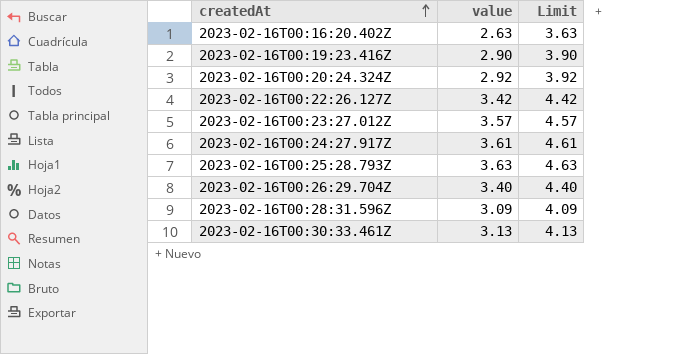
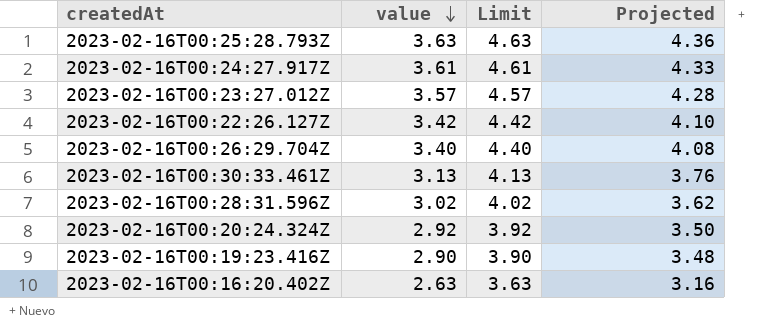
row order: createdAt ascending -> value descending
column Projected | formula: none -> [value] * 1.2
2023-02-16T00:28:31.596Z | value: 3.09 -> 3.02
2023-02-16T00:28:31.596Z | Limit: 4.09 -> 4.02

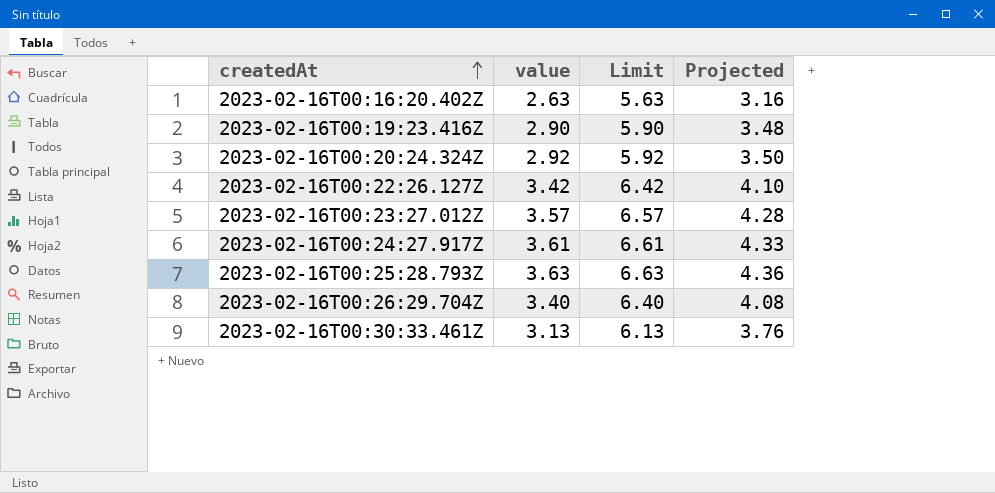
row order: value descending -> createdAt ascending
column Limit | formula: [value] + 1 -> [value] + 3
row 2023-02-16T00:28:31.596Z: 3.02 | 4.02 | 3.62 -> none

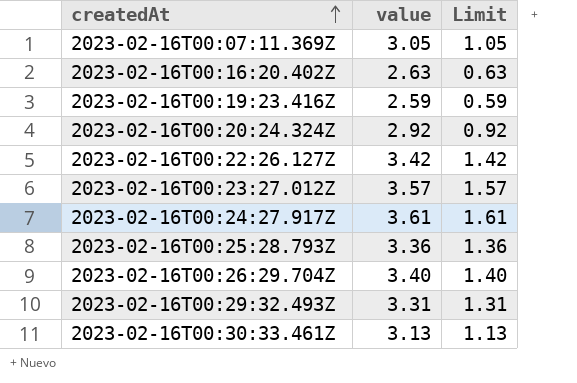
column Projected | formula: [value] * 1.2 -> none
column Limit | formula: [value] + 3 -> [value] - 2
row 2023-02-16T00:07:11.369Z: none -> 3.05 | 1.05
2023-02-16T00:19:23.416Z | value: 2.90 -> 2.59
2023-02-16T00:25:28.793Z | value: 3.63 -> 3.36
row 2023-02-16T00:29:32.493Z: none -> 3.31 | 1.31

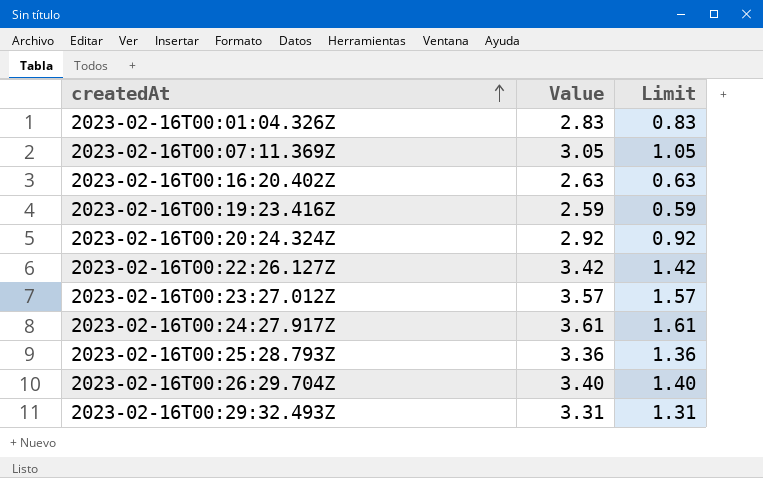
column name: value -> Value
row 2023-02-16T00:30:33.461Z: 3.13 | 1.13 -> none
row 2023-02-16T00:01:04.326Z: none -> 2.83 | 0.83

